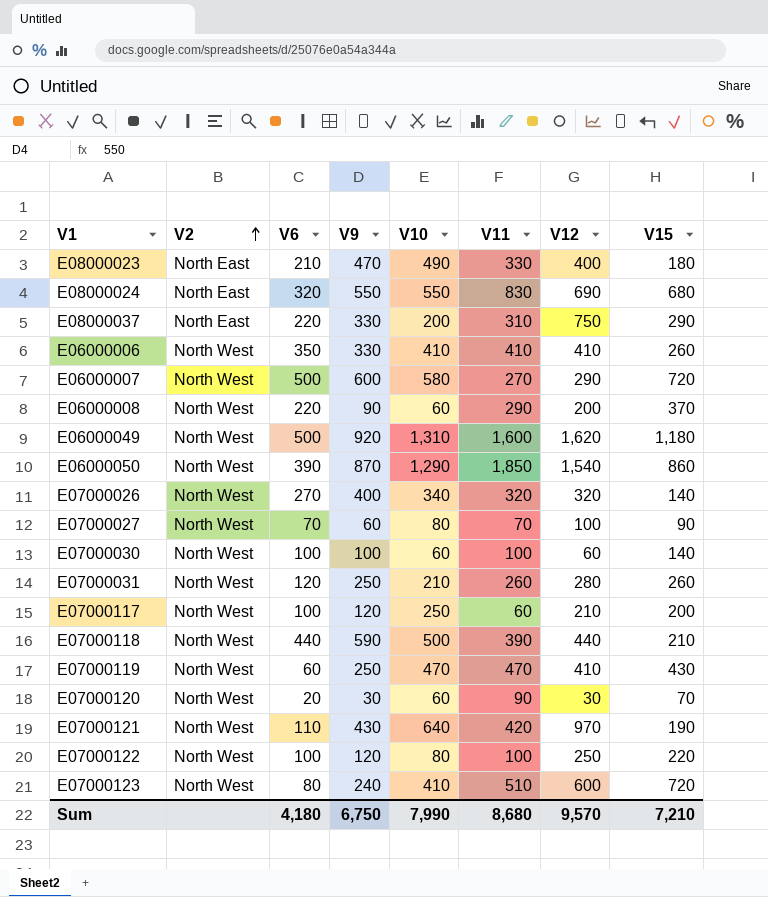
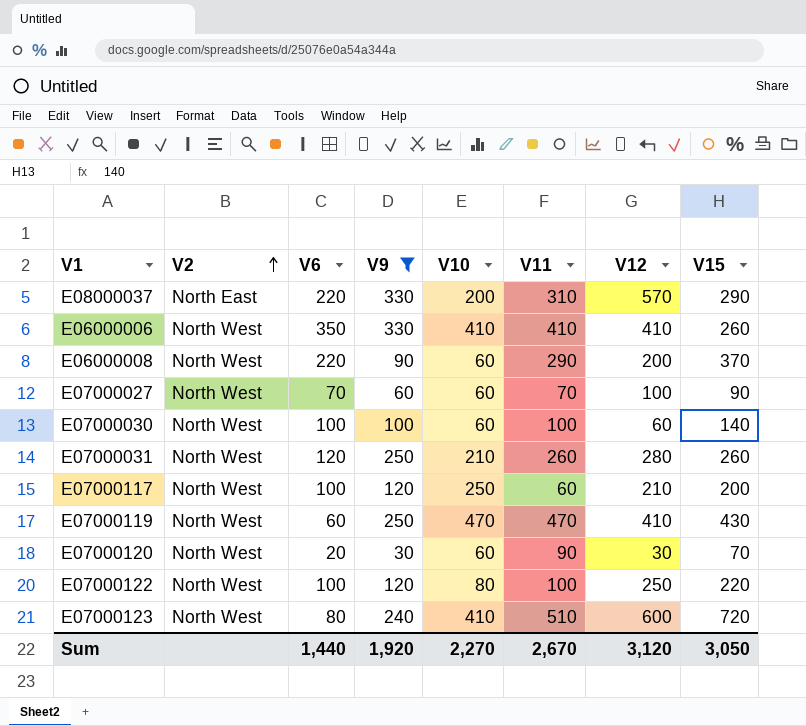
filter: none -> V9 <= 330
E08000037 | V12: 750 -> 570
E07000027 | V10: 80 -> 60
Sum | V6: 4,180 -> 1,440
Sum | V9: 6,750 -> 1,920
Sum | V10: 7,990 -> 2,270
Sum | V11: 8,680 -> 2,670
Sum | V12: 9,570 -> 3,120
Sum | V15: 7,210 -> 3,050

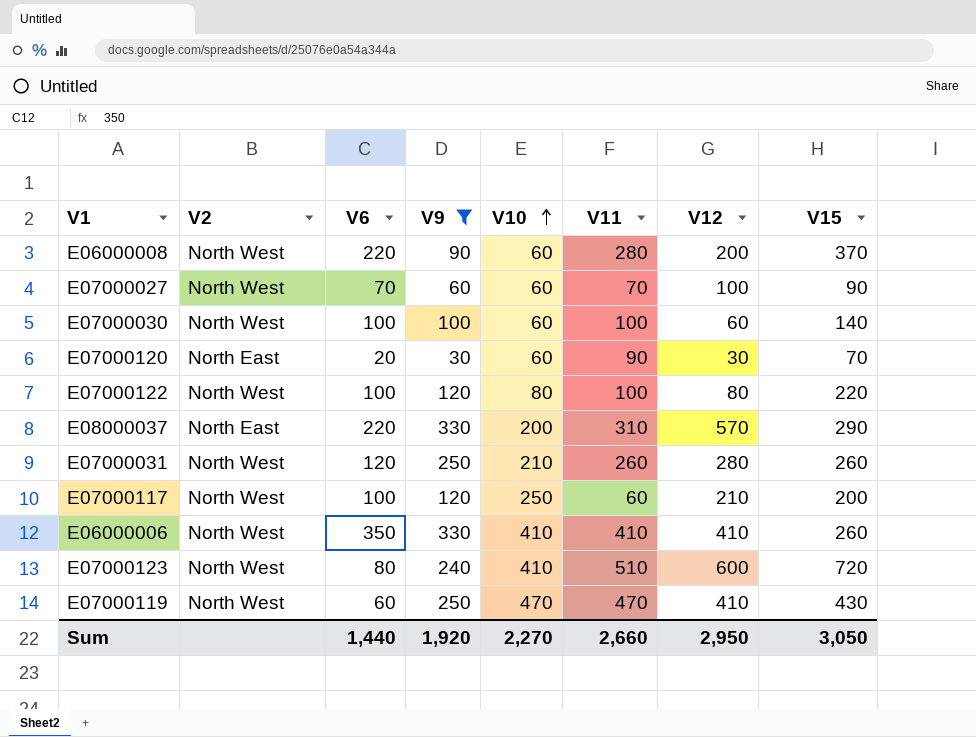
row order: V2 ascending -> V10 ascending
E06000008 | V11: 290 -> 280
E07000120 | V2: North West -> North East
E07000122 | V12: 250 -> 80
Sum | V11: 2,670 -> 2,660
Sum | V12: 3,120 -> 2,950

